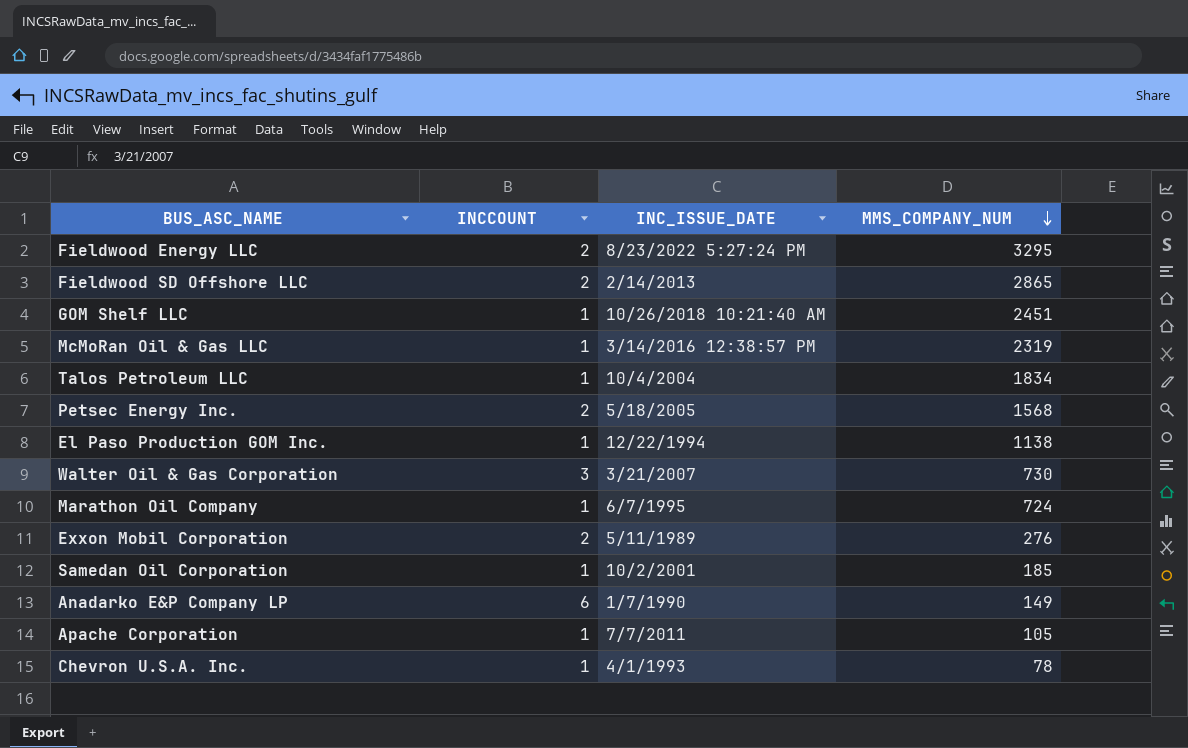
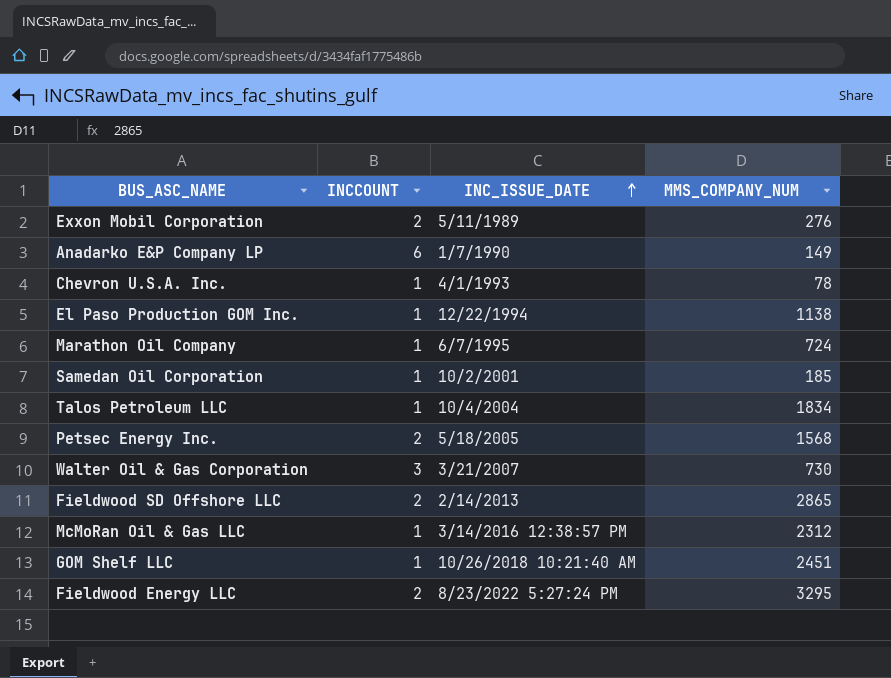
row order: MMS_COMPANY_NUM descending -> INC_ISSUE_DATE ascending
row Apache Corporation: 1 | 7/7/2011 | 105 -> none
McMoRan Oil & Gas LLC | MMS_COMPANY_NUM: 2319 -> 2312

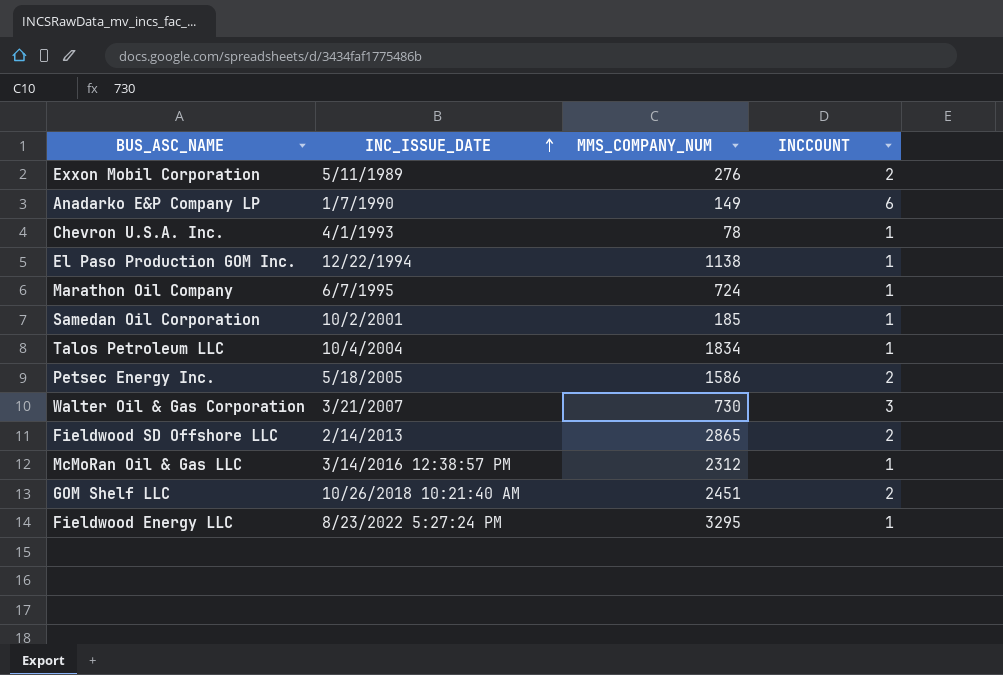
column INCCOUNT | position: 2 -> 4
Petsec Energy Inc. | MMS_COMPANY_NUM: 1568 -> 1586
GOM Shelf LLC | INCCOUNT: 1 -> 2
Fieldwood Energy LLC | INCCOUNT: 2 -> 1

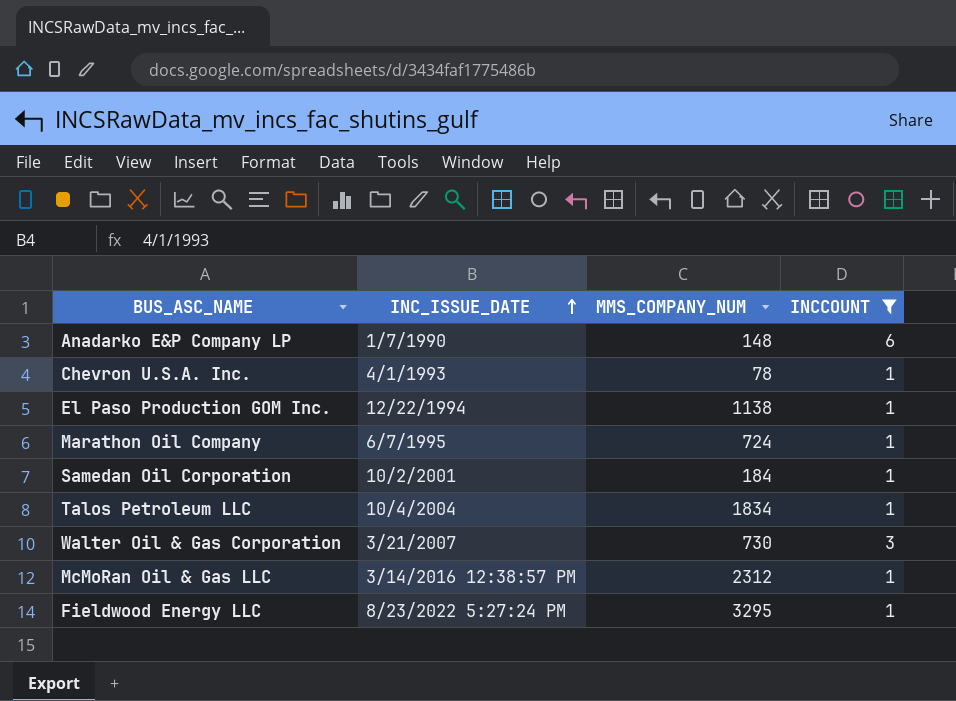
filter: none -> INCCOUNT != 2
Anadarko E&P Company LP | MMS_COMPANY_NUM: 149 -> 148
Samedan Oil Corporation | MMS_COMPANY_NUM: 185 -> 184

